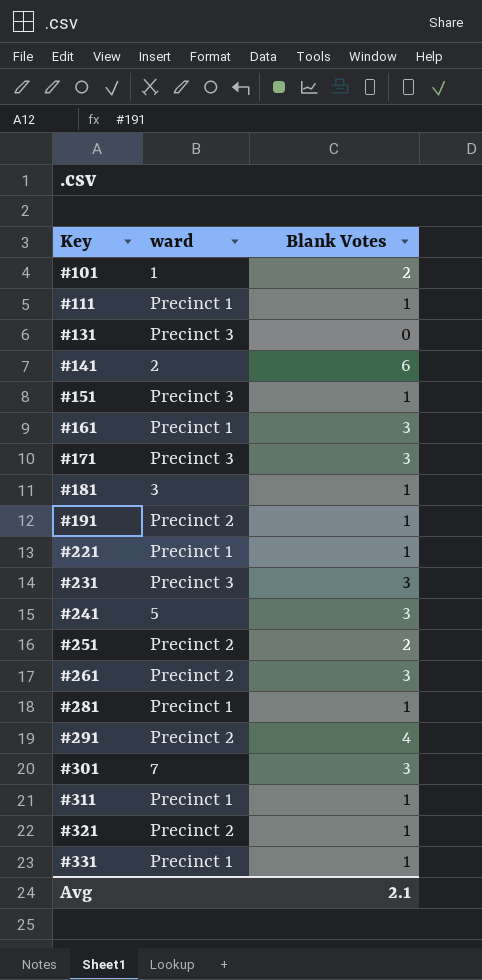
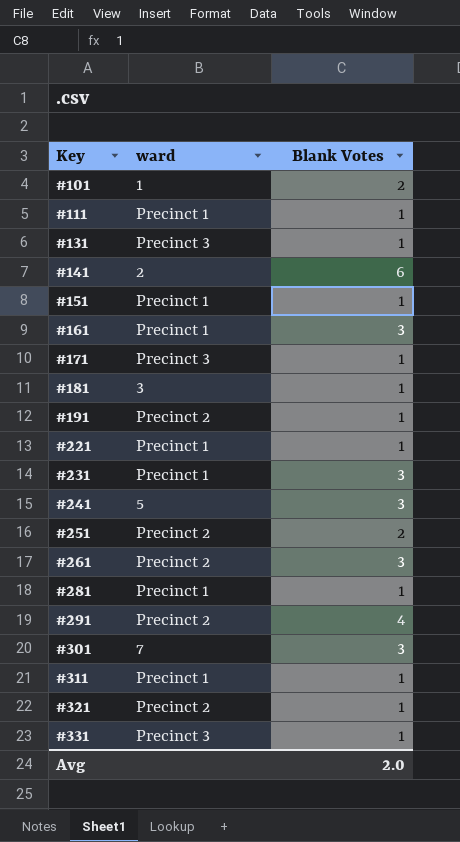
#131 | Blank Votes: 0 -> 1
#151 | ward: Precinct 3 -> Precinct 1
#171 | Blank Votes: 3 -> 1
#231 | ward: Precinct 3 -> Precinct 1
#331 | ward: Precinct 1 -> Precinct 3
Avg | Blank Votes: 2.1 -> 2.0

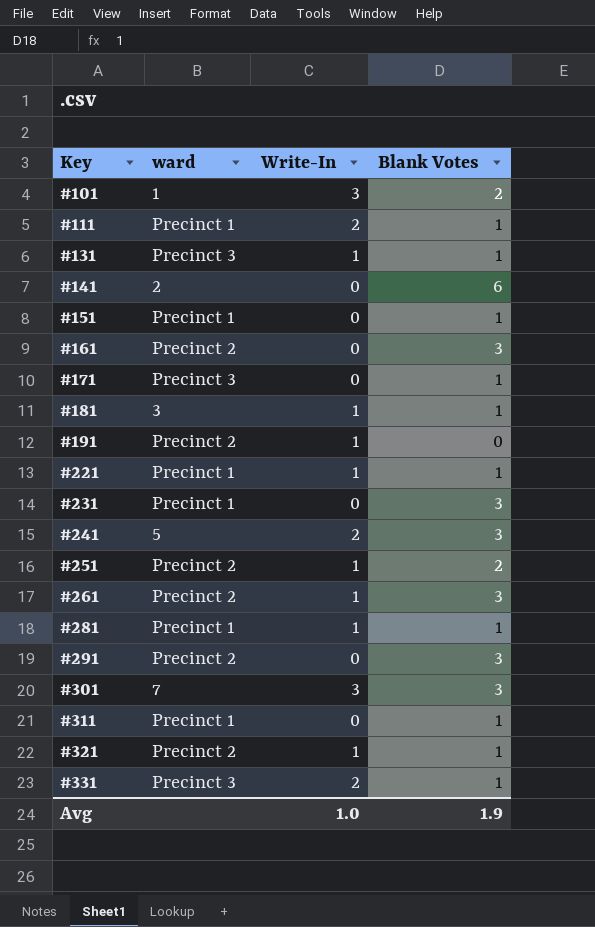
column Write-In | position: none -> 3
#161 | ward: Precinct 1 -> Precinct 2
#191 | Blank Votes: 1 -> 0
#291 | Blank Votes: 4 -> 3
Avg | Blank Votes: 2.0 -> 1.9

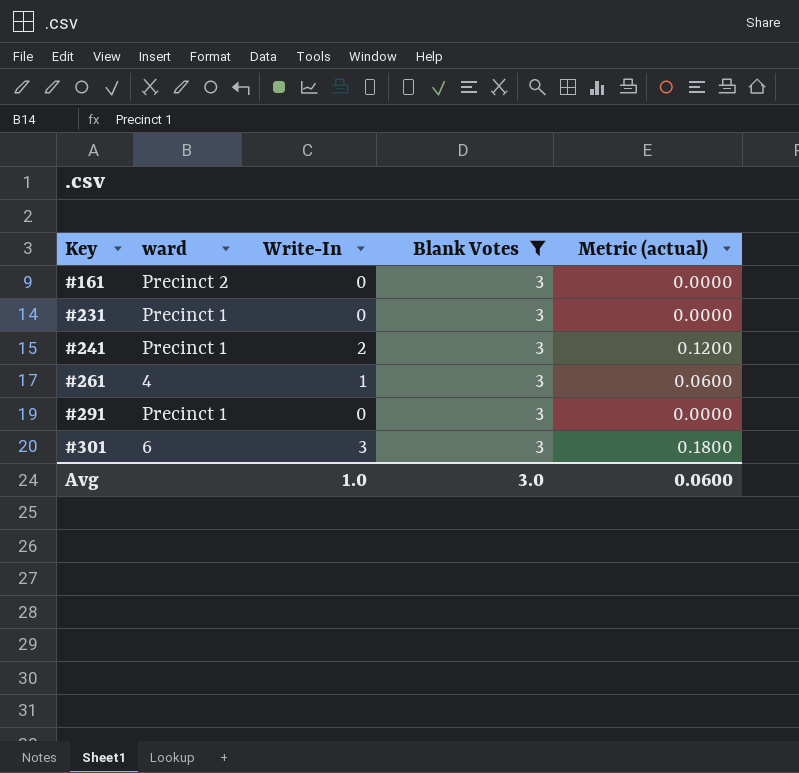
filter: none -> Blank Votes = 3
column Metric (actual) | formula: none -> [Write-In] * 0.06
#241 | ward: 5 -> Precinct 1
#261 | ward: Precinct 2 -> 4
#291 | ward: Precinct 2 -> Precinct 1
#301 | ward: 7 -> 6
Avg | Blank Votes: 1.9 -> 3.0

